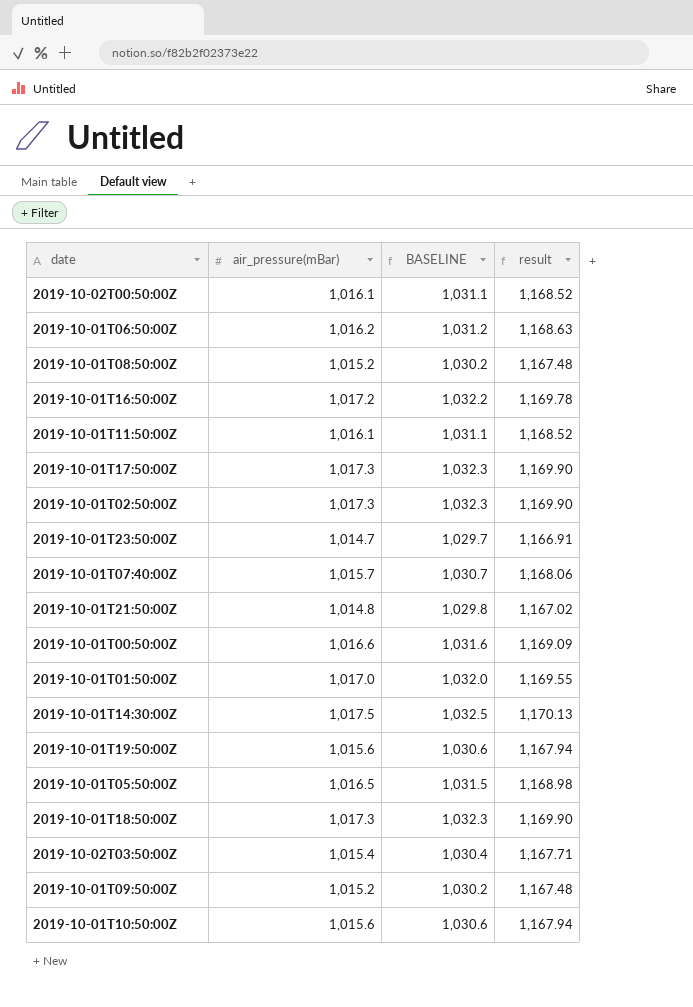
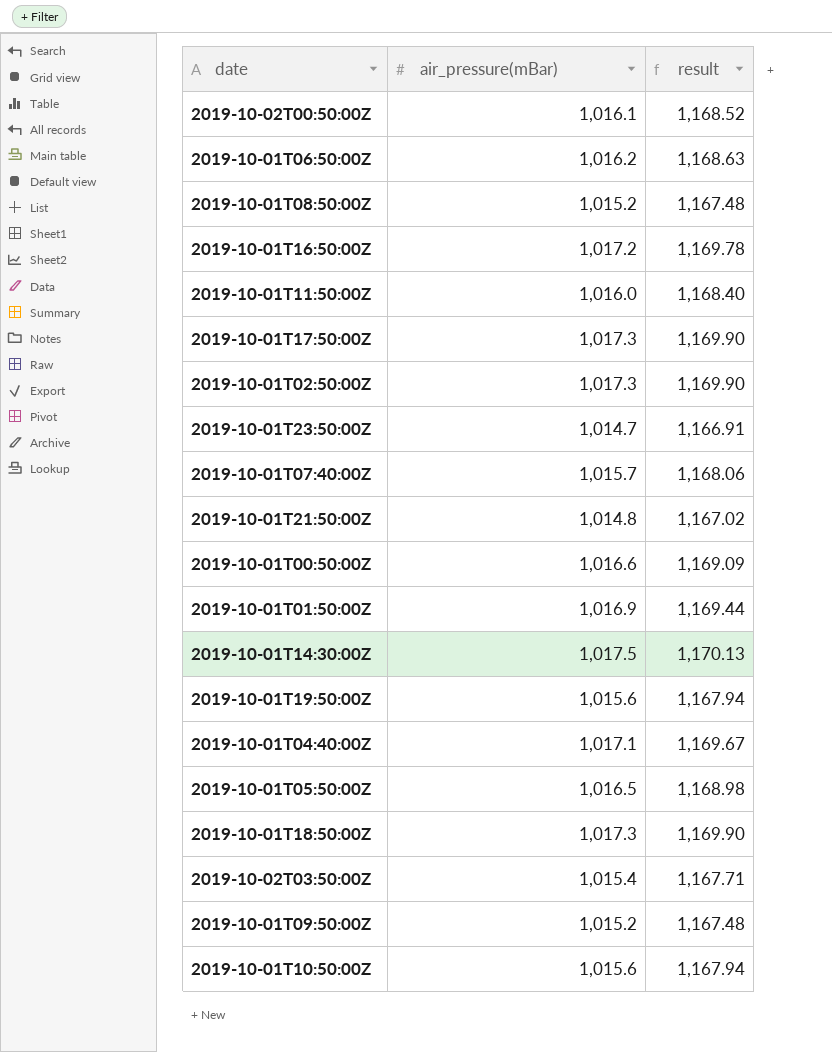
column BASELINE | formula: [air_pressure(mBar)] + 15 -> none
2019-10-01T11:50:00Z | air_pressure(mBar): 1,016.1 -> 1,016.0
2019-10-01T11:50:00Z | result: 1,168.52 -> 1,168.40
2019-10-01T01:50:00Z | air_pressure(mBar): 1,017.0 -> 1,016.9
2019-10-01T01:50:00Z | result: 1,169.55 -> 1,169.44
row 2019-10-01T04:40:00Z: none -> 1,017.1 | 1,169.67

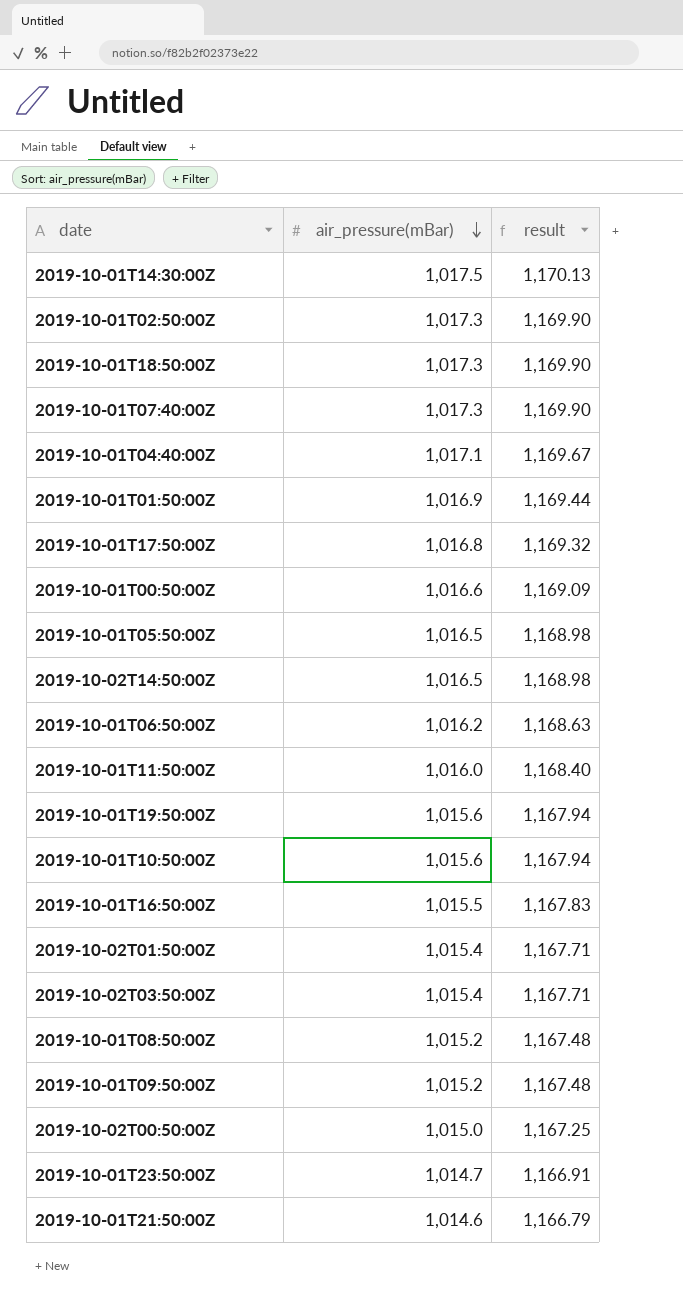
row order: none -> air_pressure(mBar) descending
2019-10-01T07:40:00Z | air_pressure(mBar): 1,015.7 -> 1,017.3
2019-10-01T07:40:00Z | result: 1,168.06 -> 1,169.90
2019-10-01T17:50:00Z | air_pressure(mBar): 1,017.3 -> 1,016.8
2019-10-01T17:50:00Z | result: 1,169.90 -> 1,169.32
row 2019-10-02T14:50:00Z: none -> 1,016.5 | 1,168.98
2019-10-01T16:50:00Z | air_pressure(mBar): 1,017.2 -> 1,015.5
2019-10-01T16:50:00Z | result: 1,169.78 -> 1,167.83
row 2019-10-02T01:50:00Z: none -> 1,015.4 | 1,167.71
2019-10-02T00:50:00Z | air_pressure(mBar): 1,016.1 -> 1,015.0
2019-10-02T00:50:00Z | result: 1,168.52 -> 1,167.25
2019-10-01T21:50:00Z | air_pressure(mBar): 1,014.8 -> 1,014.6
2019-10-01T21:50:00Z | result: 1,167.02 -> 1,166.79

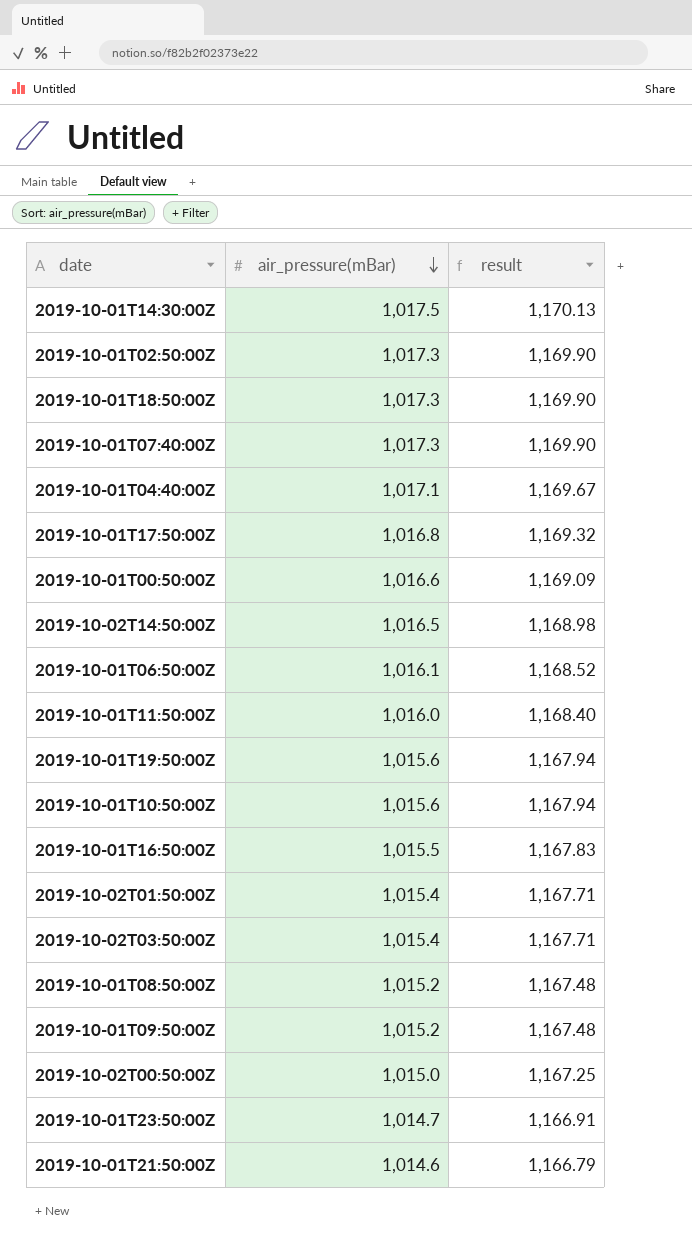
row 2019-10-01T01:50:00Z: 1,016.9 | 1,169.44 -> none
row 2019-10-01T05:50:00Z: 1,016.5 | 1,168.98 -> none
2019-10-01T06:50:00Z | air_pressure(mBar): 1,016.2 -> 1,016.1
2019-10-01T06:50:00Z | result: 1,168.63 -> 1,168.52

